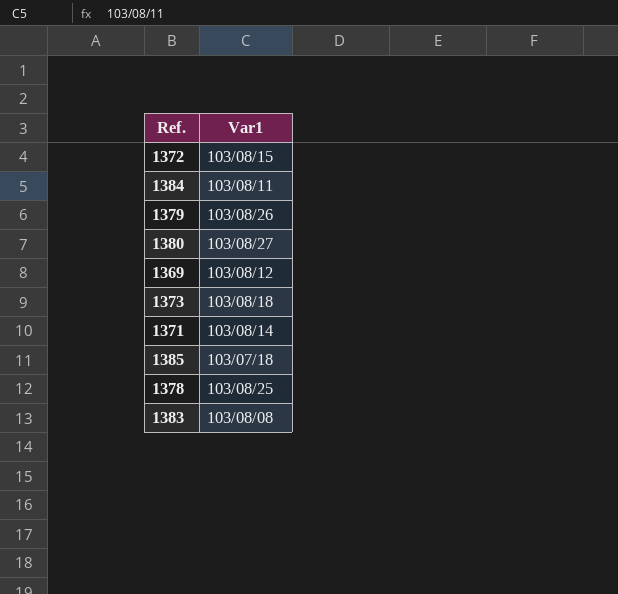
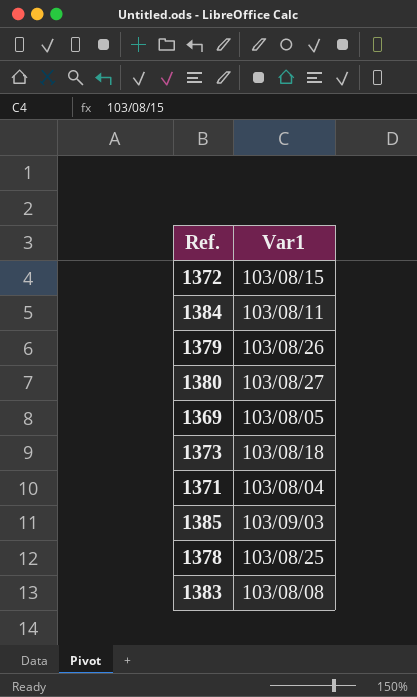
1369 | Var1: 103/08/12 -> 103/08/05
1371 | Var1: 103/08/14 -> 103/08/04
1385 | Var1: 103/07/18 -> 103/09/03

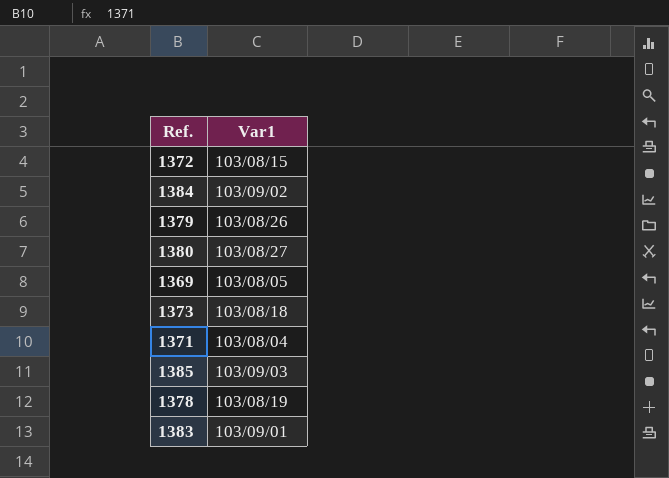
1384 | Var1: 103/08/11 -> 103/09/02
1378 | Var1: 103/08/25 -> 103/08/19
1383 | Var1: 103/08/08 -> 103/09/01

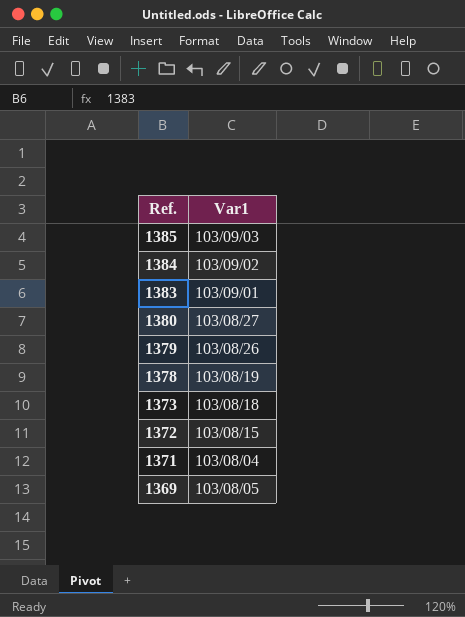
row order: none -> Ref. descending

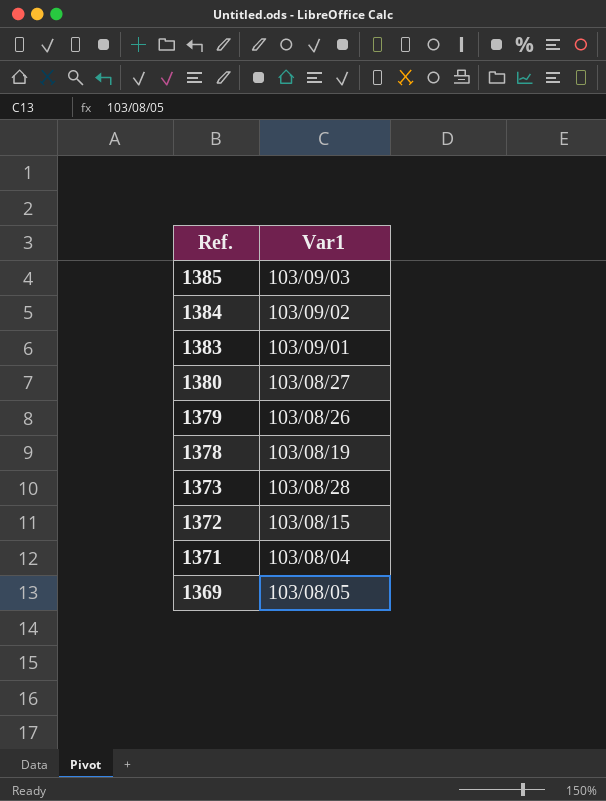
1373 | Var1: 103/08/18 -> 103/08/28

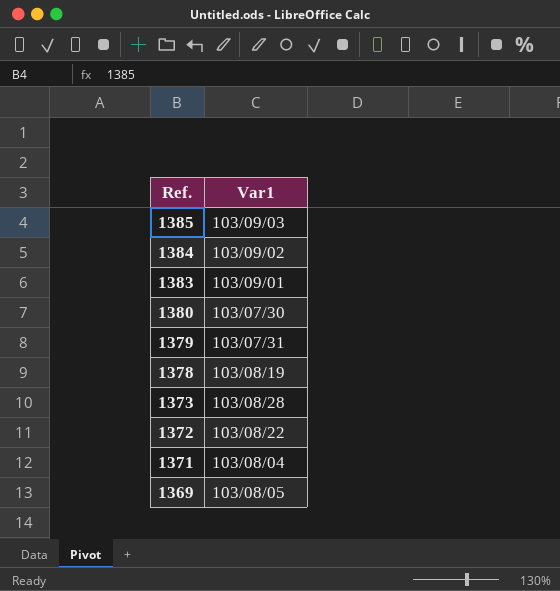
1380 | Var1: 103/08/27 -> 103/07/30
1379 | Var1: 103/08/26 -> 103/07/31
1372 | Var1: 103/08/15 -> 103/08/22

